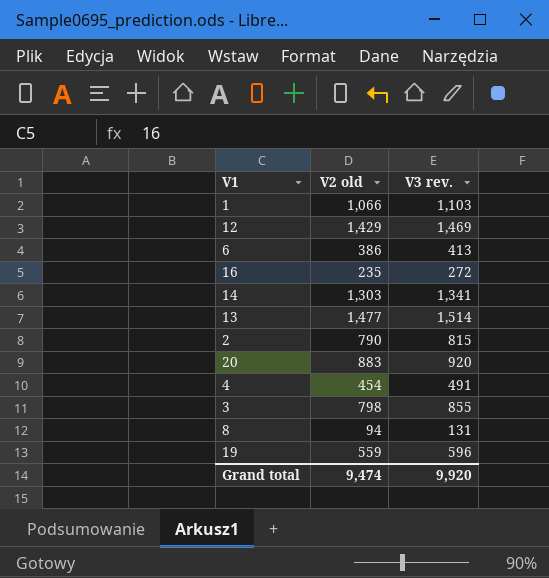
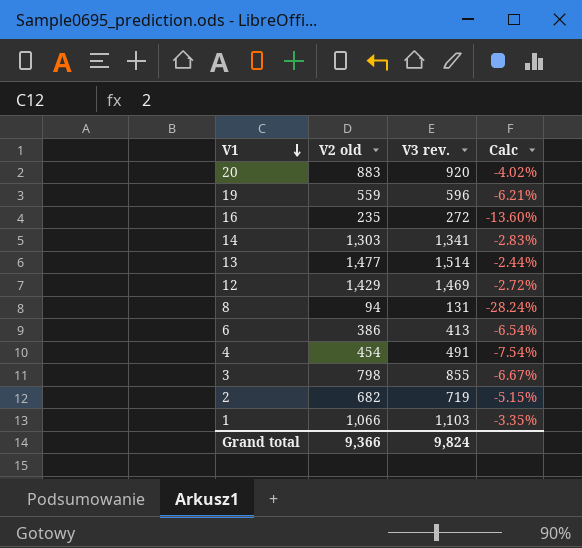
row order: none -> V1 descending
column Calc | formula: none -> ([V2 old] - [V3 rev.]) / [V3 rev.]
2 | V2 old: 790 -> 682
2 | V3 rev.: 815 -> 719
Grand total | V2 old: 9,474 -> 9,366
Grand total | V3 rev.: 9,920 -> 9,824

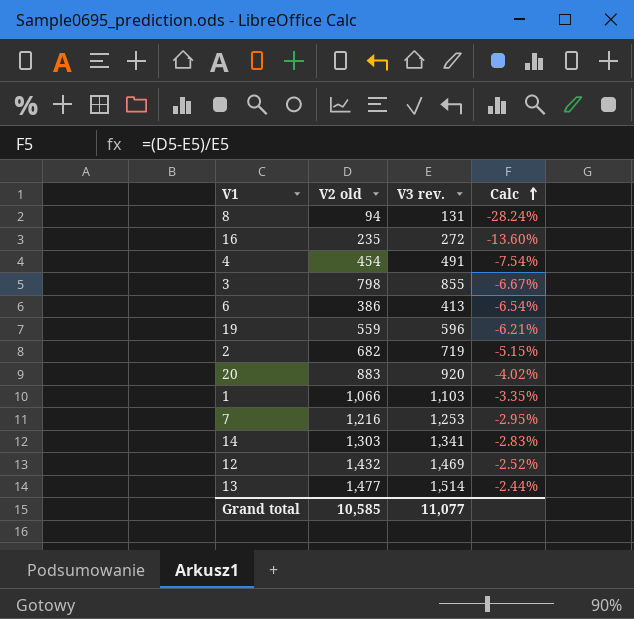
row order: V1 descending -> Calc ascending
row 7: none -> 1,216 | 1,253 | -2.95%
12 | V2 old: 1,429 -> 1,432
12 | Calc: -2.72% -> -2.52%
Grand total | V2 old: 9,366 -> 10,585
Grand total | V3 rev.: 9,824 -> 11,077

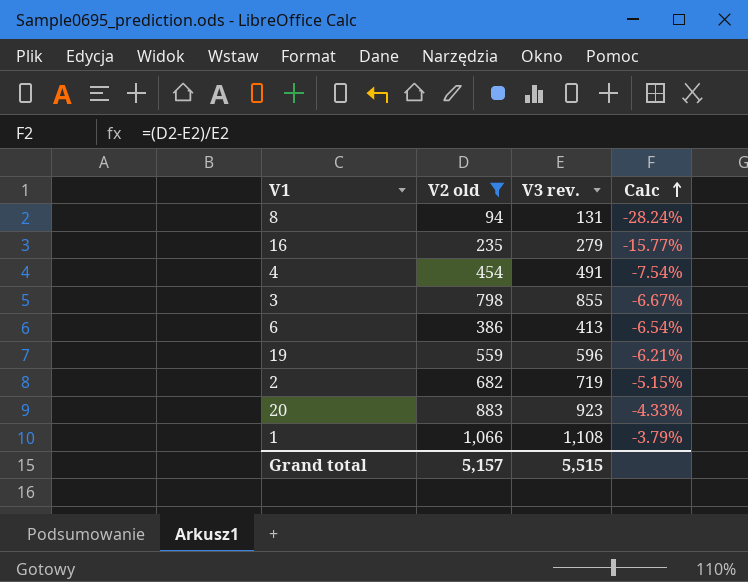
filter: none -> V2 old <= 1,066
16 | V3 rev.: 272 -> 279
16 | Calc: -13.60% -> -15.77%
20 | V3 rev.: 920 -> 923
20 | Calc: -4.02% -> -4.33%
1 | V3 rev.: 1,103 -> 1,108
1 | Calc: -3.35% -> -3.79%
Grand total | V2 old: 10,585 -> 5,157
Grand total | V3 rev.: 11,077 -> 5,515

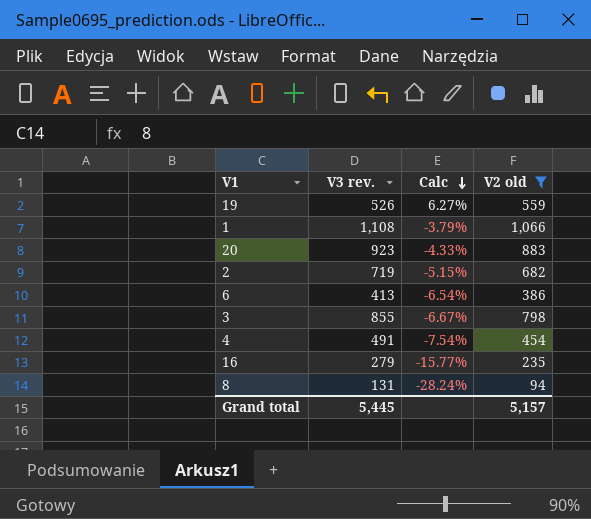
row order: Calc ascending -> Calc descending
column V2 old | position: 2 -> 4
19 | V3 rev.: 596 -> 526
19 | Calc: -6.21% -> 6.27%
Grand total | V3 rev.: 5,515 -> 5,445

